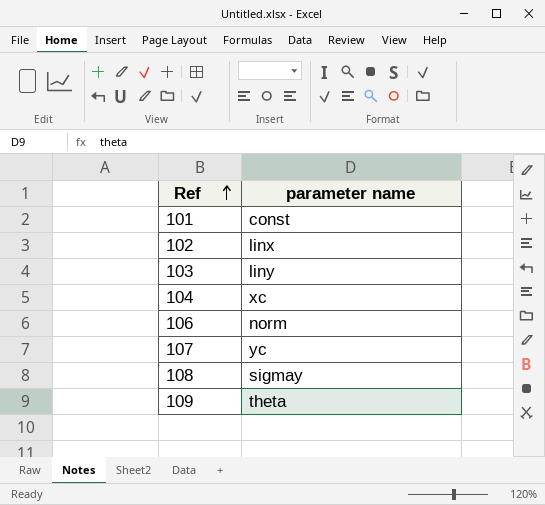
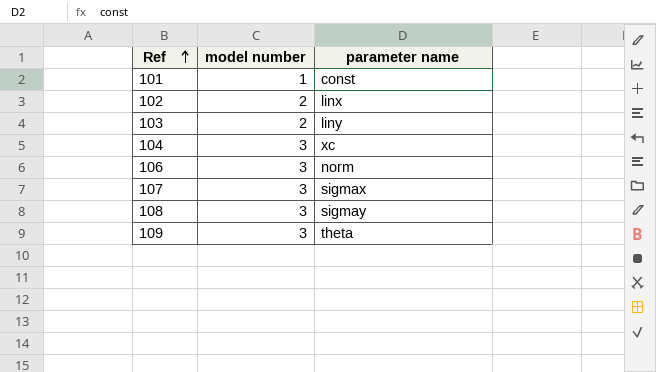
column model number | position: none -> 2
107 | parameter name: yc -> sigmax

